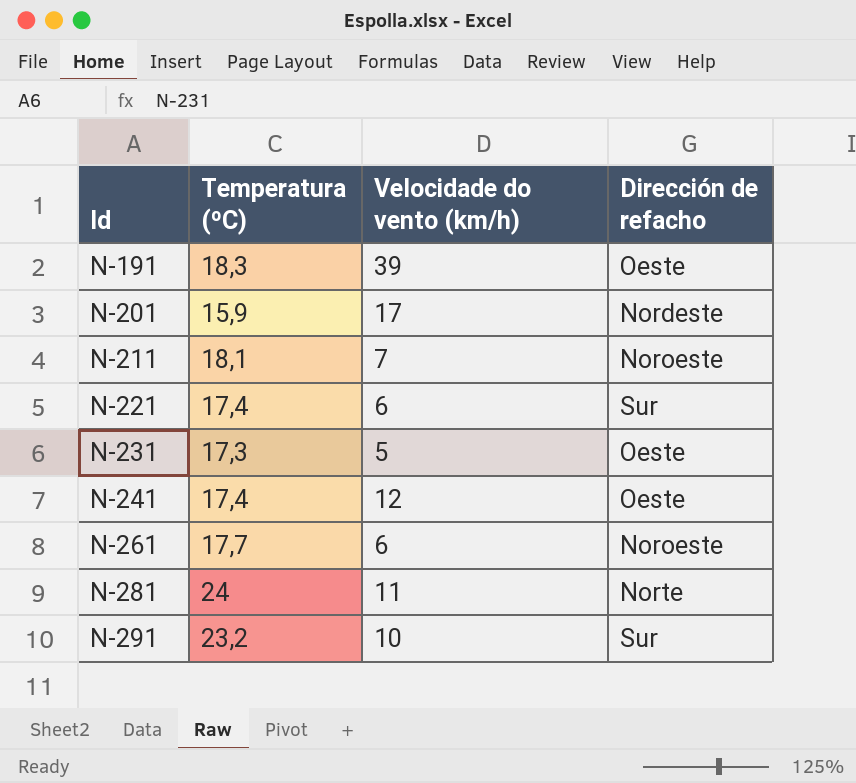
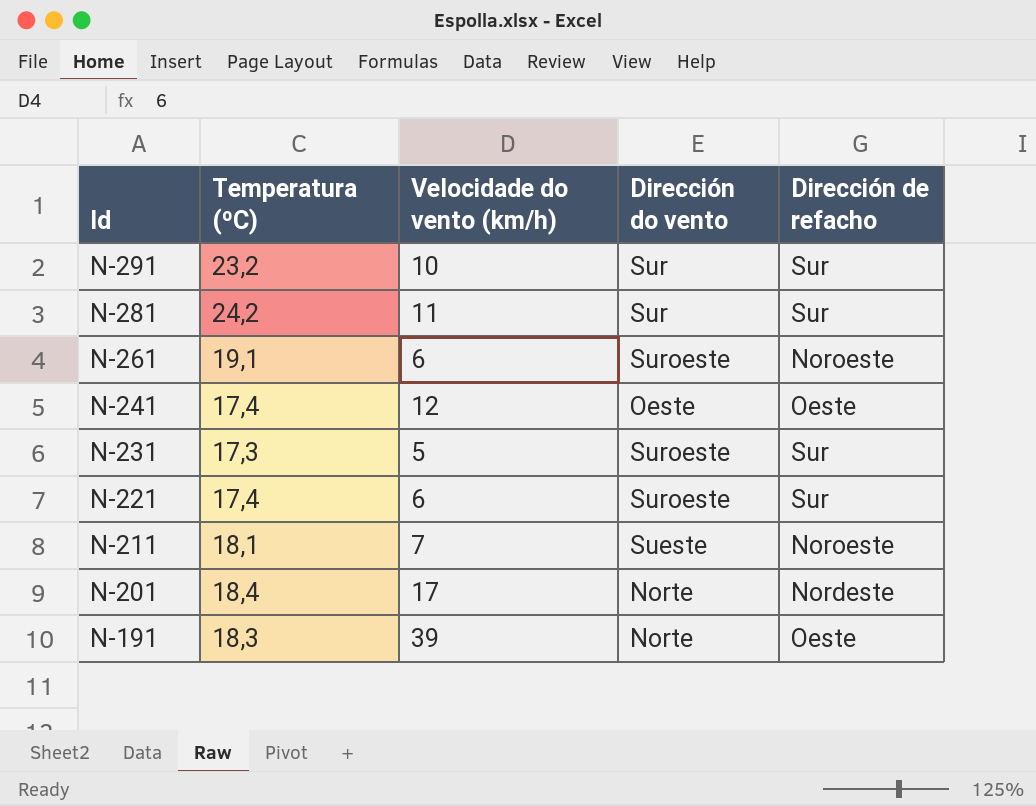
row order: Id ascending -> Id descending
column Dirección do vento | position: none -> 4
N-281 | Temperatura (ºC): 24 -> 24,2
N-281 | Dirección de refacho: Norte -> Sur
N-261 | Temperatura (ºC): 17,7 -> 19,1
N-231 | Dirección de refacho: Oeste -> Sur
N-201 | Temperatura (ºC): 15,9 -> 18,4

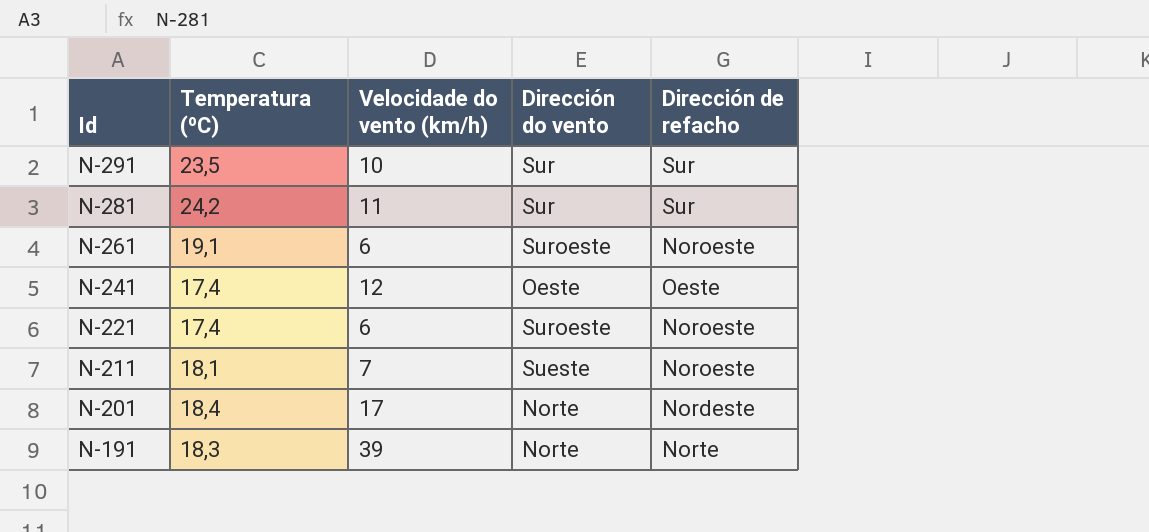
row N-231: 17,3 | 5 | Suroeste | Sur -> none
N-291 | Temperatura (ºC): 23,2 -> 23,5
N-221 | Dirección de refacho: Sur -> Noroeste
N-191 | Dirección de refacho: Oeste -> Norte

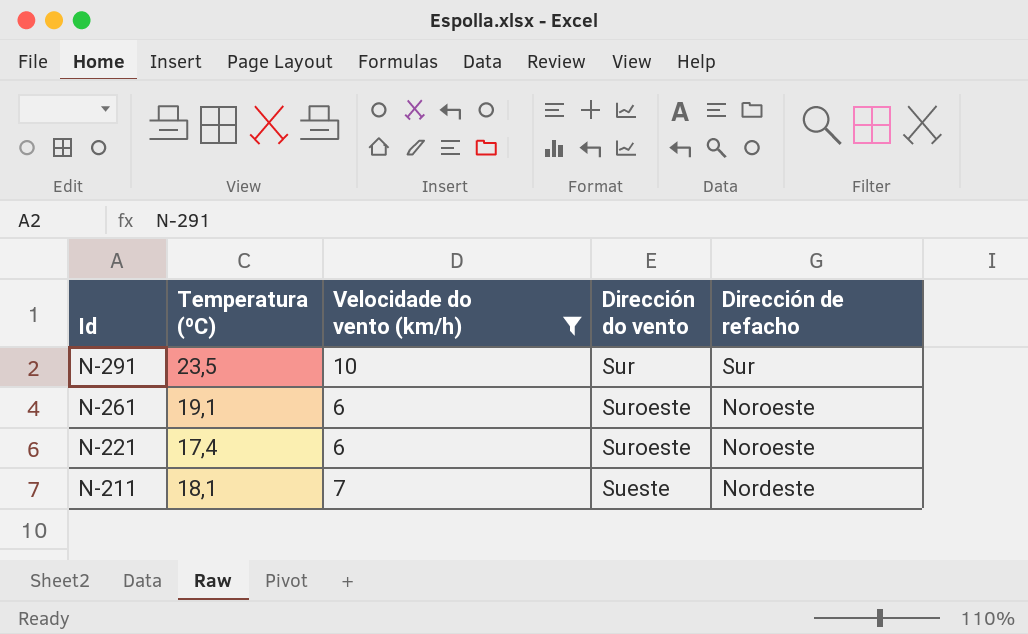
filter: none -> Velocidade do vento (km/h) <= 10
N-211 | Dirección de refacho: Noroeste -> Nordeste

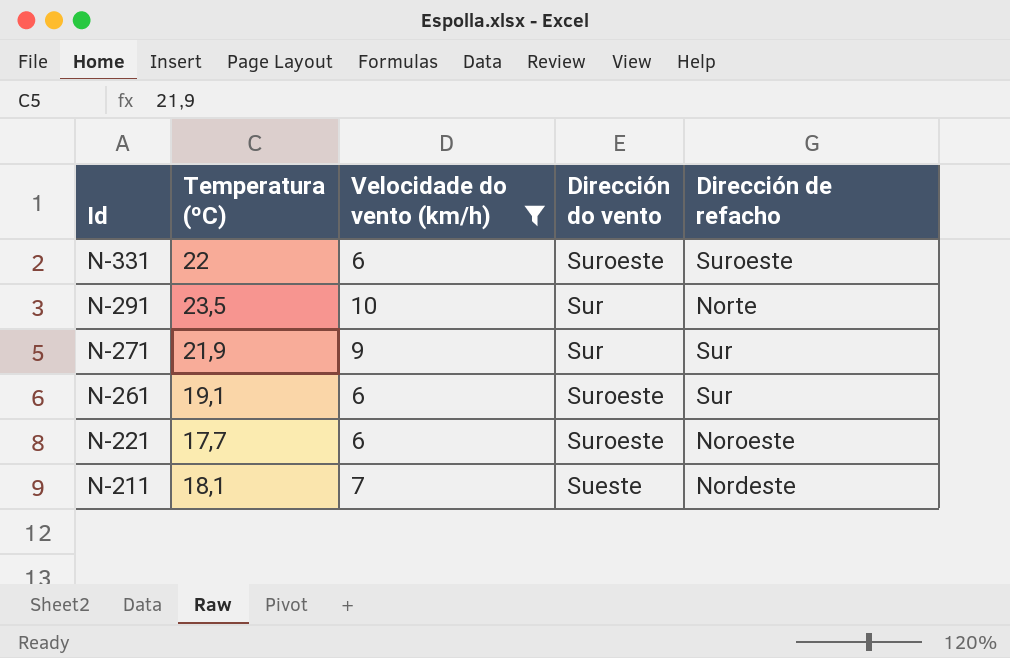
row N-331: none -> 22 | 6 | Suroeste | Suroeste
N-291 | Dirección de refacho: Sur -> Norte
row N-271: none -> 21,9 | 9 | Sur | Sur
N-261 | Dirección de refacho: Noroeste -> Sur
N-221 | Temperatura (ºC): 17,4 -> 17,7

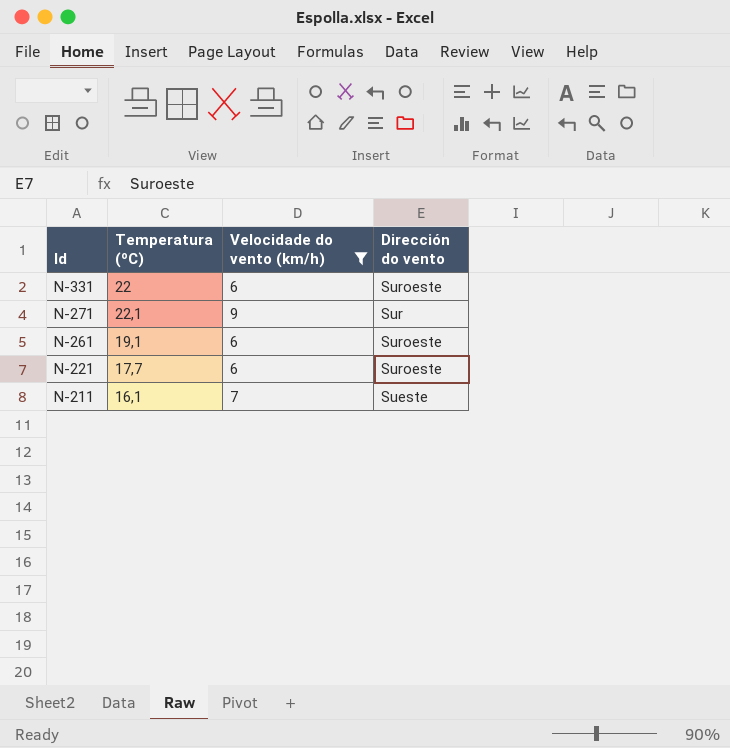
column Dirección de refacho | position: 5 -> none
row N-291: 23,5 | 10 | Sur | Norte -> none
N-271 | Temperatura (ºC): 21,9 -> 22,1
N-211 | Temperatura (ºC): 18,1 -> 16,1

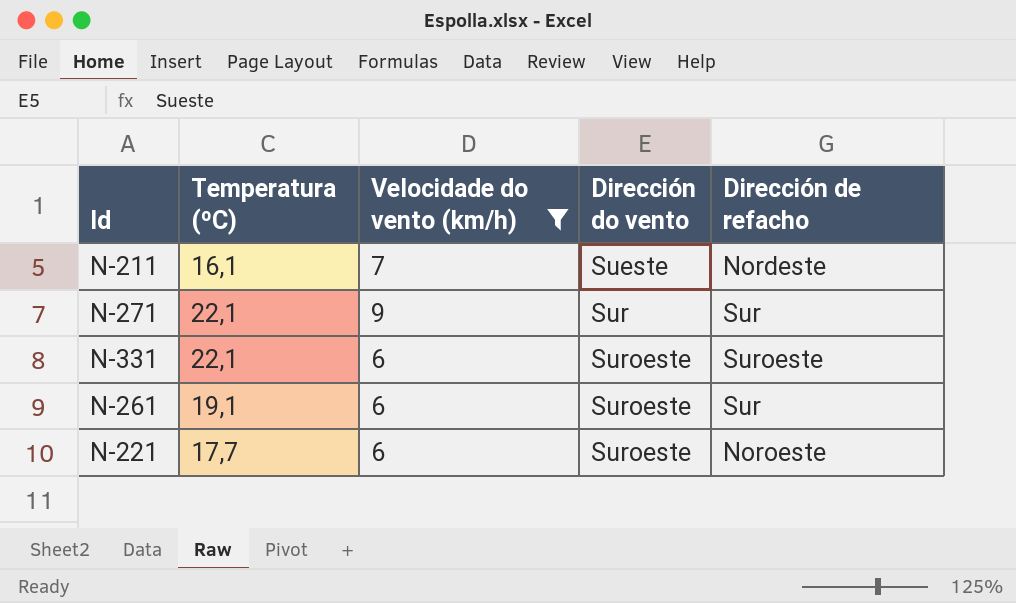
row order: Id descending -> Dirección do vento ascending
column Dirección de refacho | position: none -> 5
N-331 | Temperatura (ºC): 22 -> 22,1

